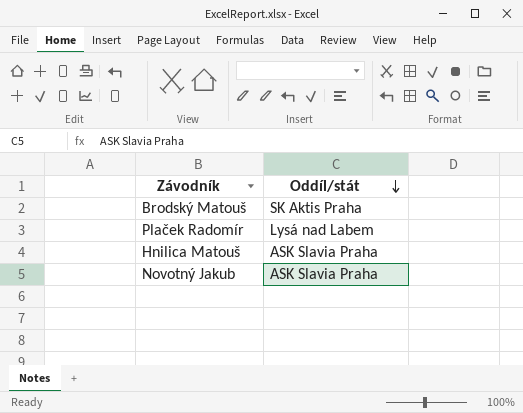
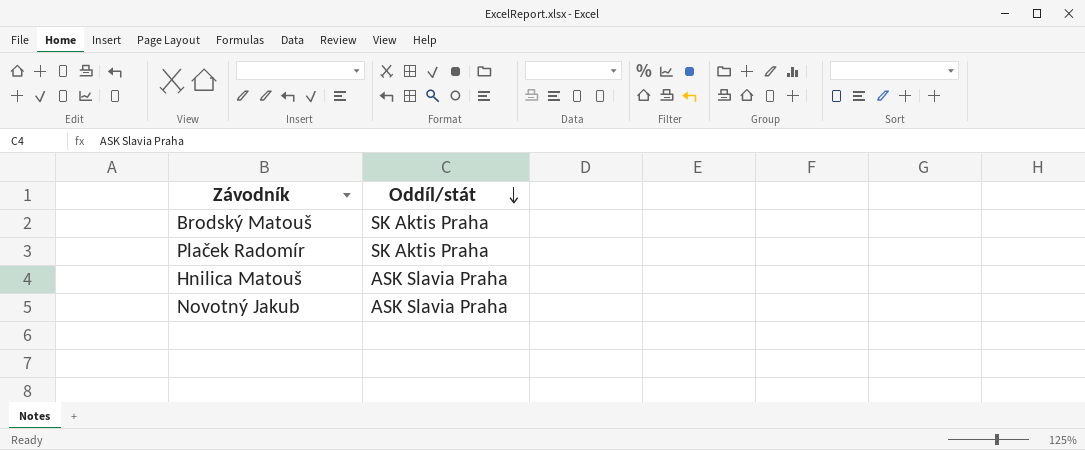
Plaček Radomír | Oddíl/stát: Lysá nad Labem -> SK Aktis Praha

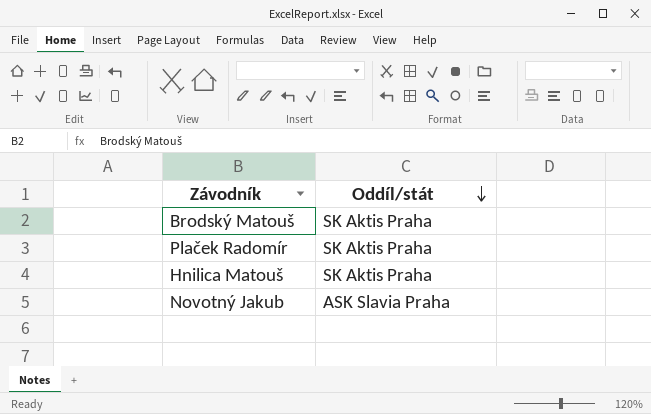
Hnilica Matouš | Oddíl/stát: ASK Slavia Praha -> SK Aktis Praha

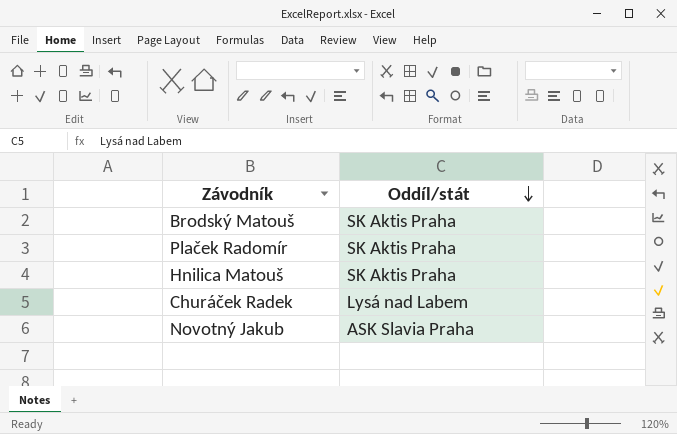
row Churáček Radek: none -> Lysá nad Labem

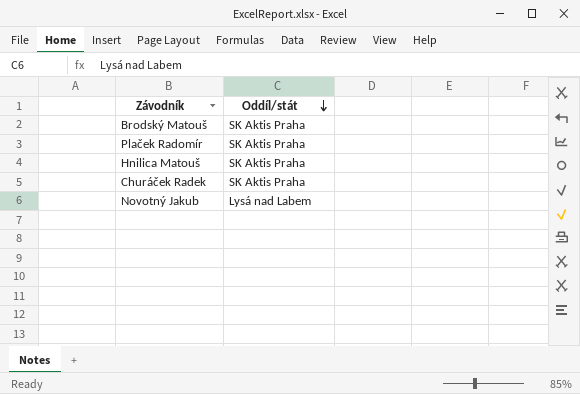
Churáček Radek | Oddíl/stát: Lysá nad Labem -> SK Aktis Praha
Novotný Jakub | Oddíl/stát: ASK Slavia Praha -> Lysá nad Labem

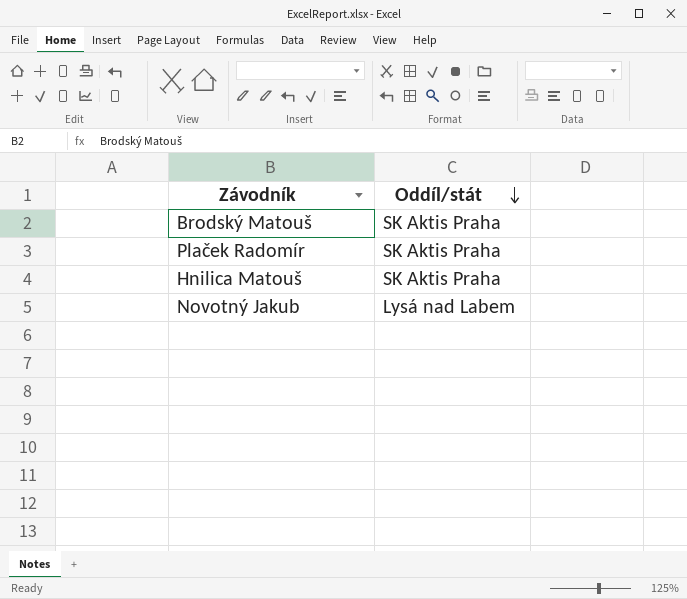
row Churáček Radek: SK Aktis Praha -> none

